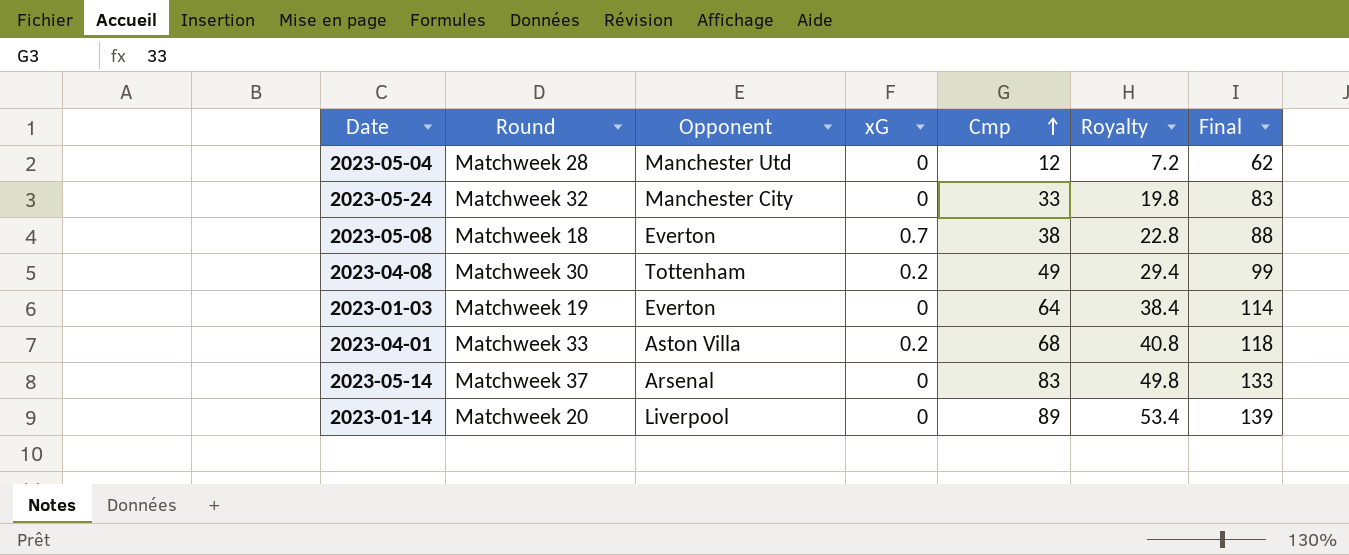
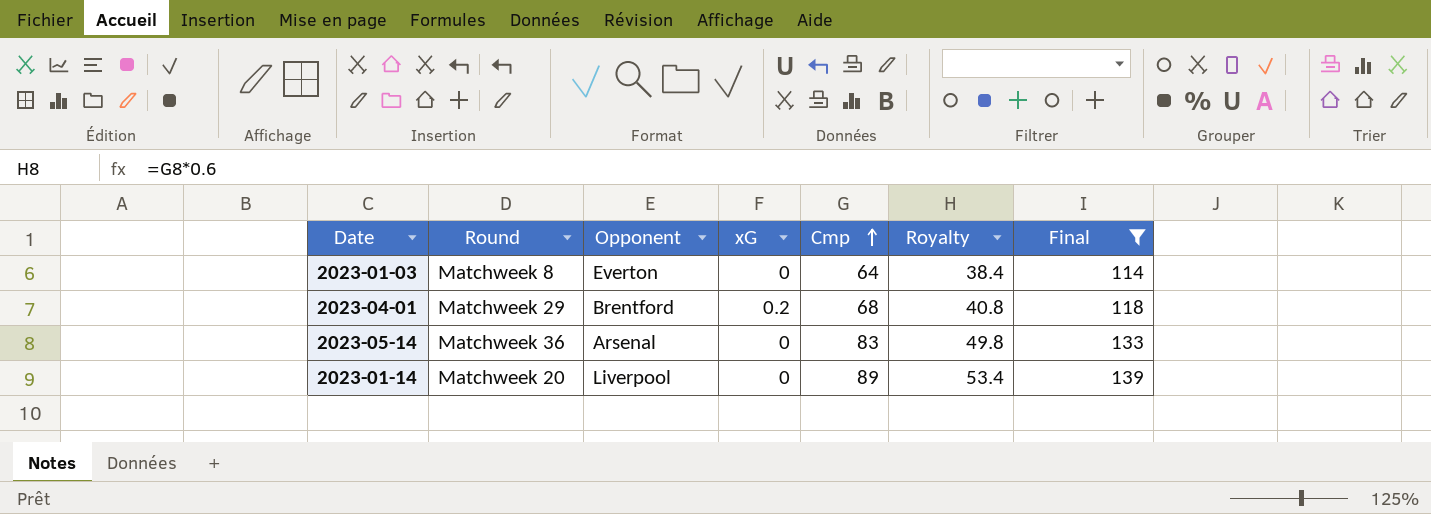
filter: none -> Final >= 114
2023-01-03 | Round: Matchweek 19 -> Matchweek 8
2023-04-01 | Round: Matchweek 33 -> Matchweek 29
2023-04-01 | Opponent: Aston Villa -> Brentford
2023-05-14 | Round: Matchweek 37 -> Matchweek 36

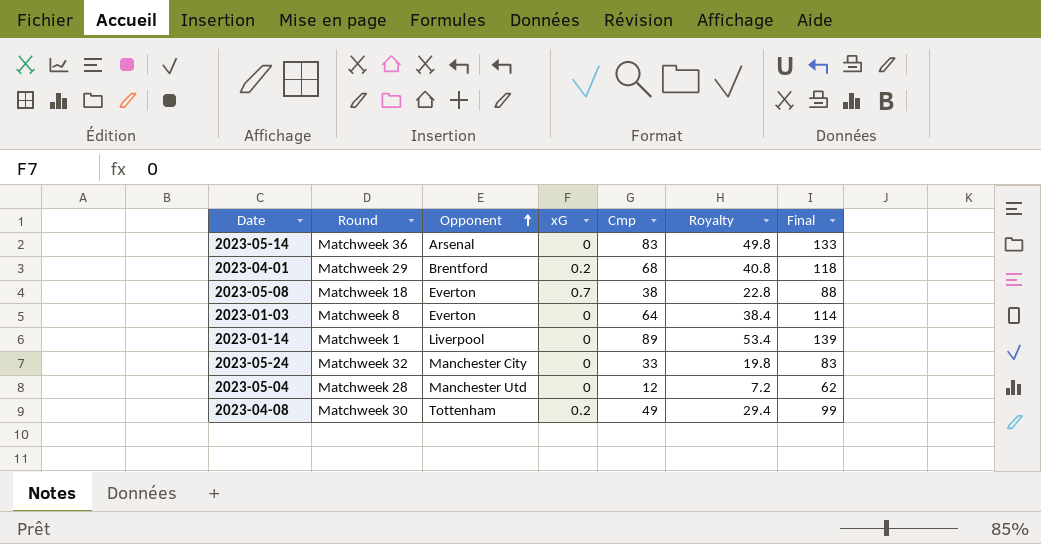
filter: Final >= 114 -> none
row order: Cmp ascending -> Opponent ascending
2023-01-14 | Round: Matchweek 20 -> Matchweek 1

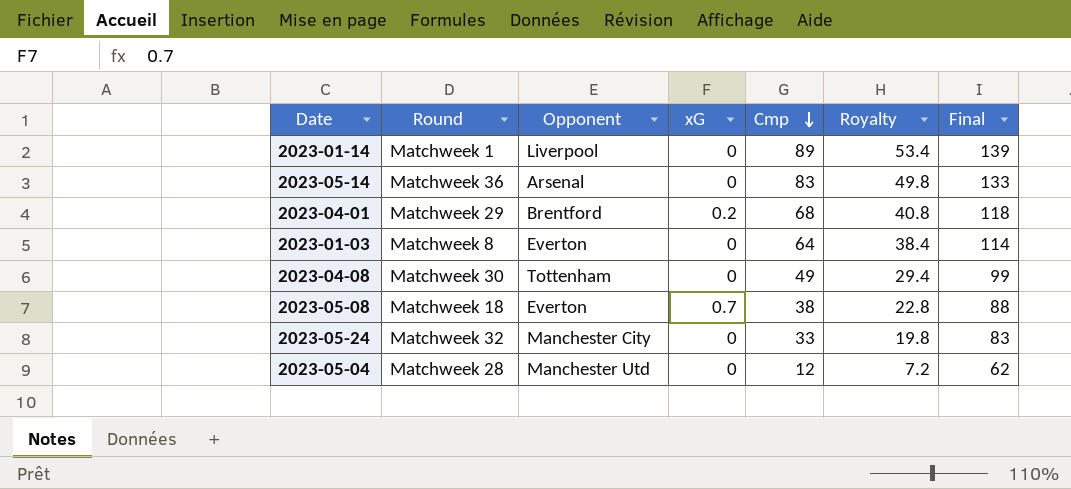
row order: Opponent ascending -> Cmp descending
2023-04-08 | xG: 0.2 -> 0

